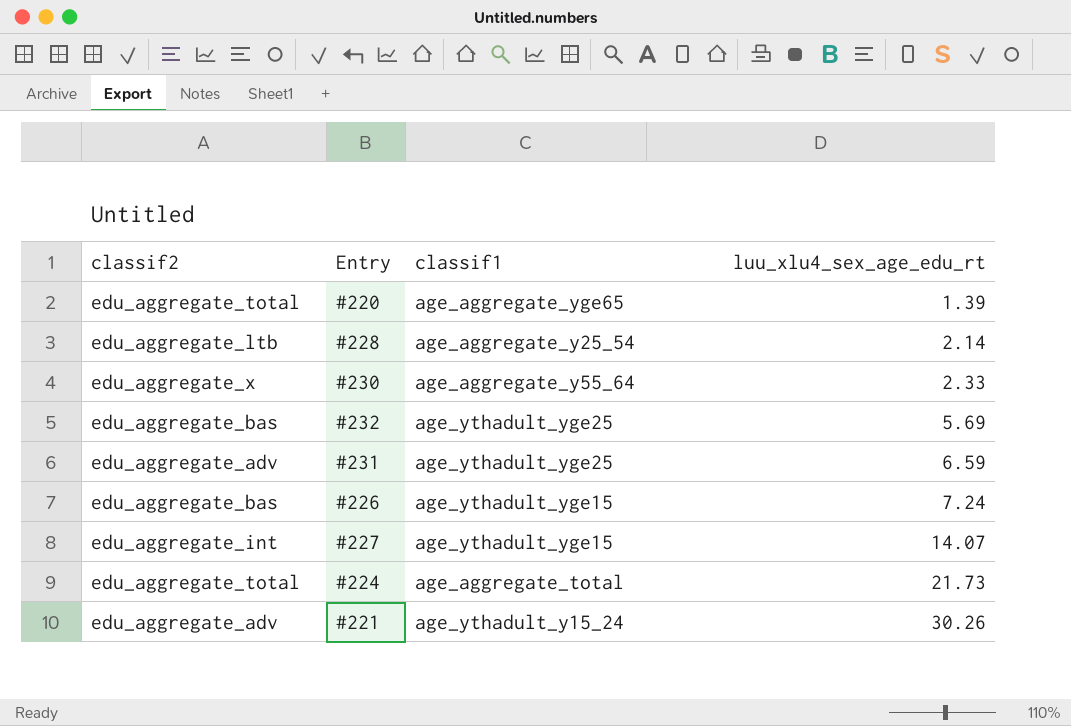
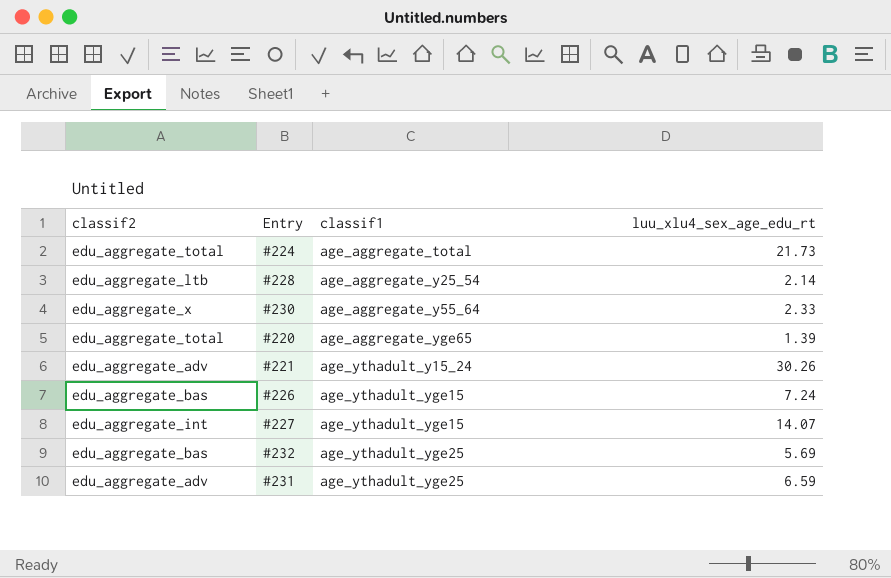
row order: luu_xlu4_sex_age_edu_rt ascending -> classif1 ascending

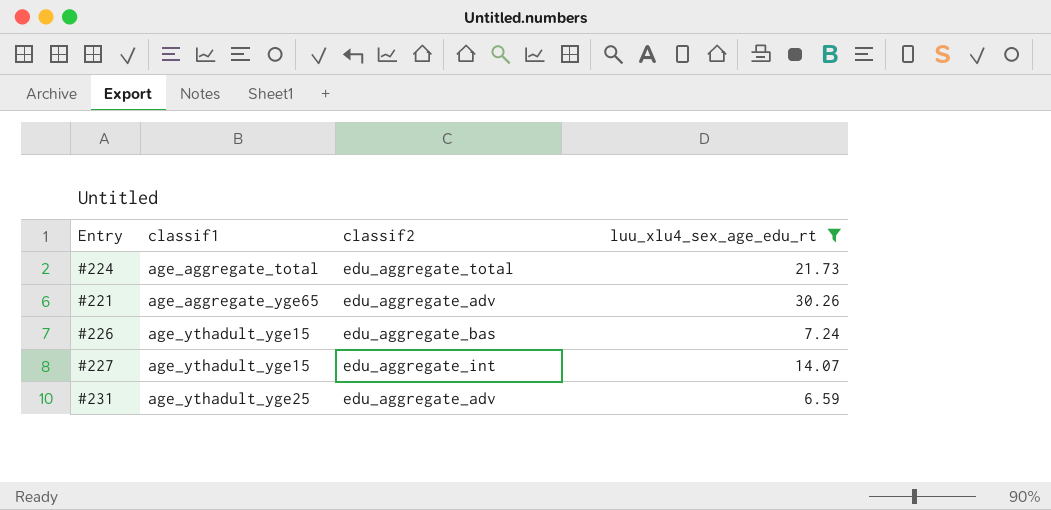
filter: none -> luu_xlu4_sex_age_edu_rt >= 6.59
column classif2 | position: 1 -> 3
#221 | classif1: age_ythadult_y15_24 -> age_aggregate_yge65

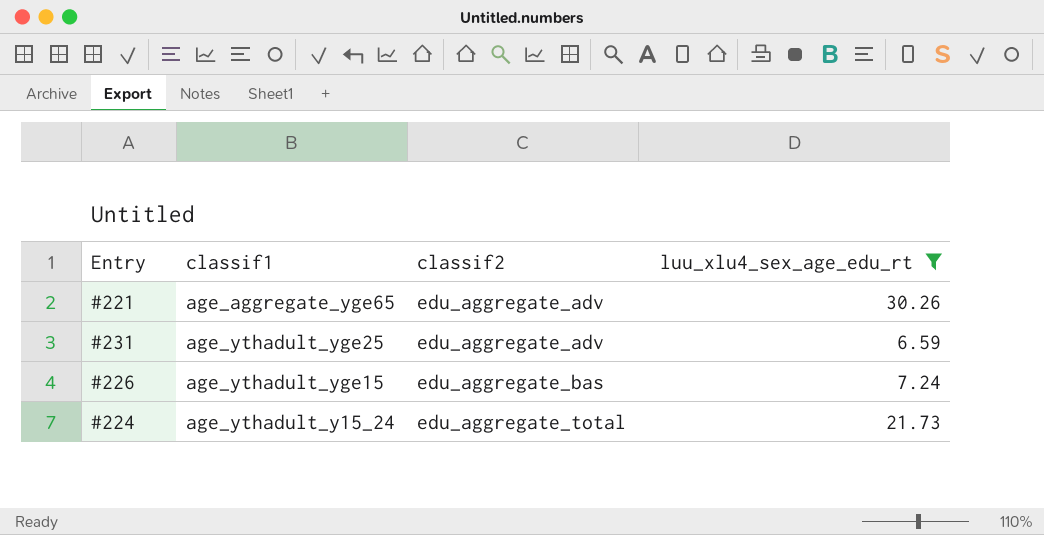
row order: classif1 ascending -> classif2 ascending
row #227: age_ythadult_yge15 | edu_aggregate_int | 14.07 -> none
#224 | classif1: age_aggregate_total -> age_ythadult_y15_24

